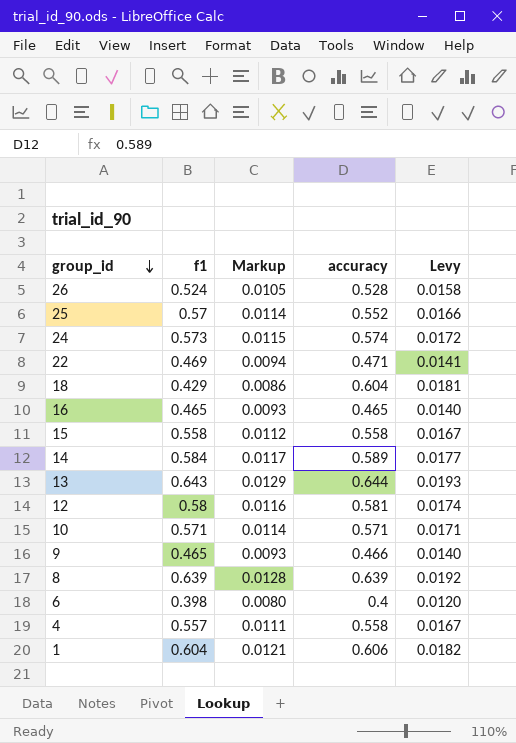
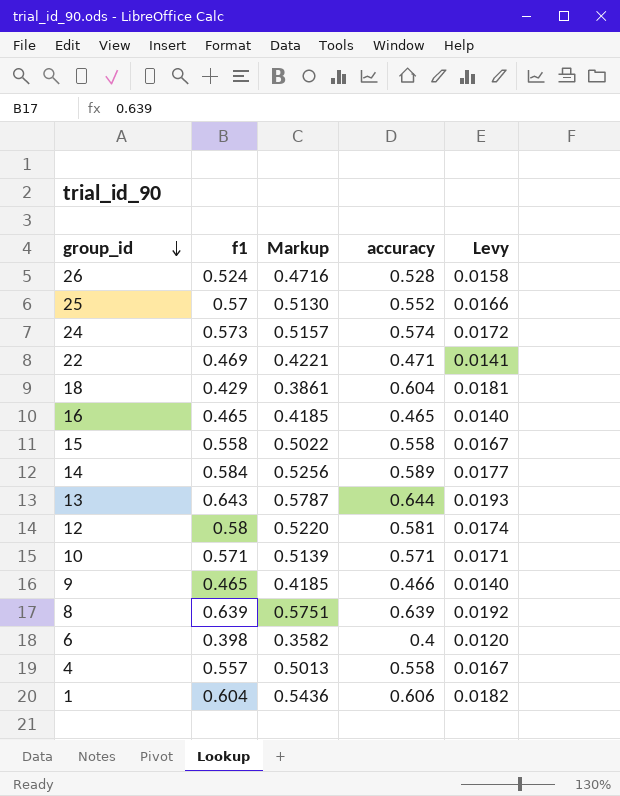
column Markup | formula: [f1] * 0.02 -> [f1] * 0.9

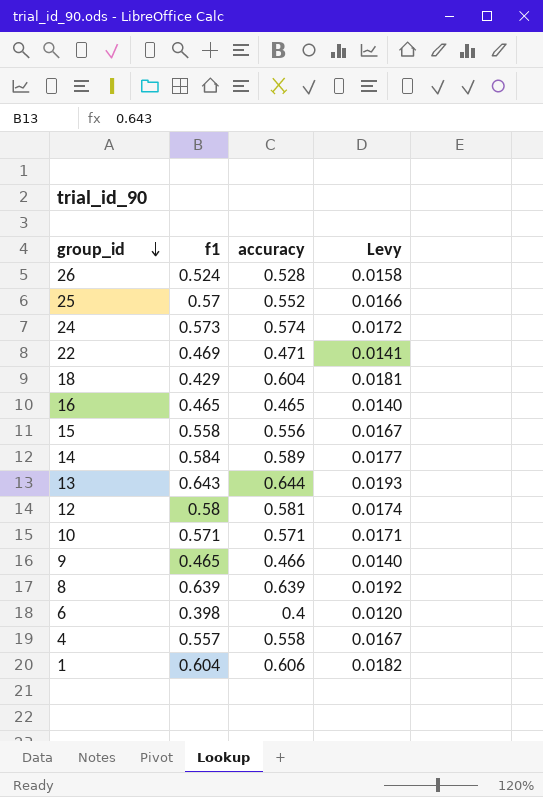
column Markup | formula: [f1] * 0.9 -> none
15 | accuracy: 0.558 -> 0.556

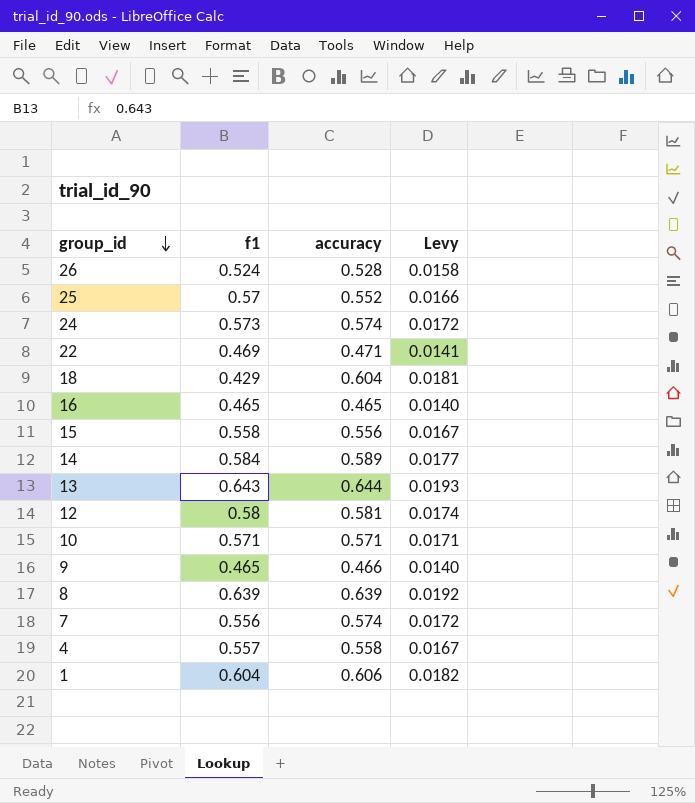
row 6: 0.398 | 0.4 | 0.0120 -> none
row 7: none -> 0.556 | 0.574 | 0.0172

